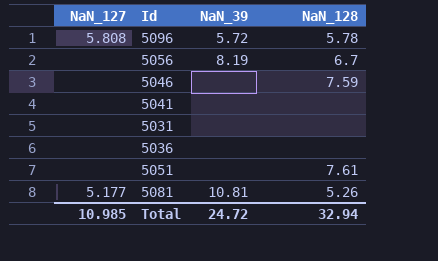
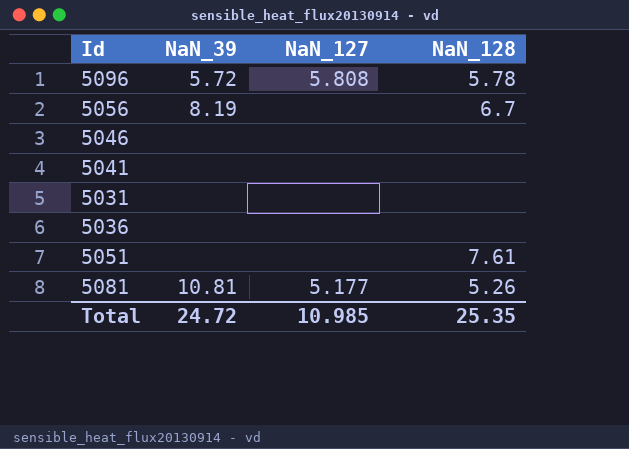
column NaN_127 | position: 1 -> 3
5046 | NaN_128: 7.59 -> none
Total | NaN_128: 32.94 -> 25.35

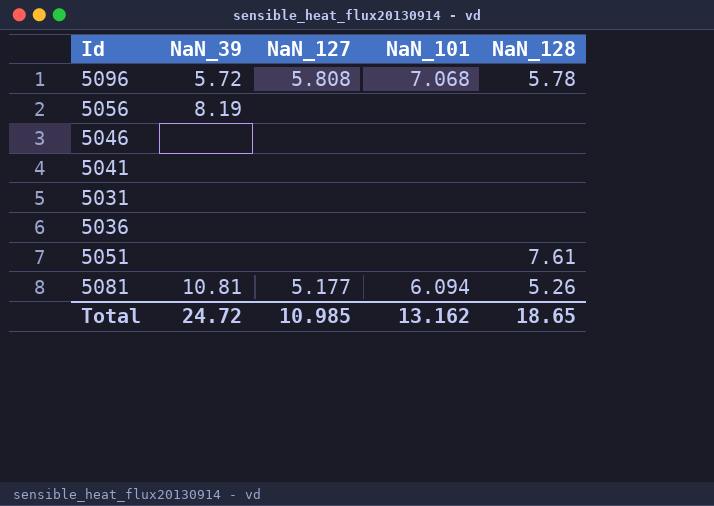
column NaN_101 | position: none -> 4
5056 | NaN_128: 6.7 -> none
Total | NaN_128: 25.35 -> 18.65

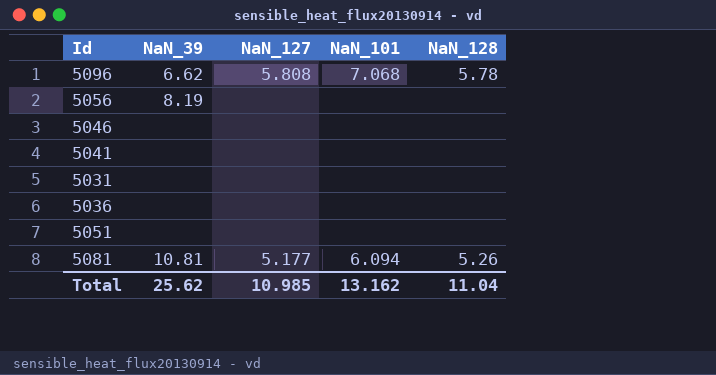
5096 | NaN_39: 5.72 -> 6.62
5051 | NaN_128: 7.61 -> none
Total | NaN_39: 24.72 -> 25.62
Total | NaN_128: 18.65 -> 11.04

